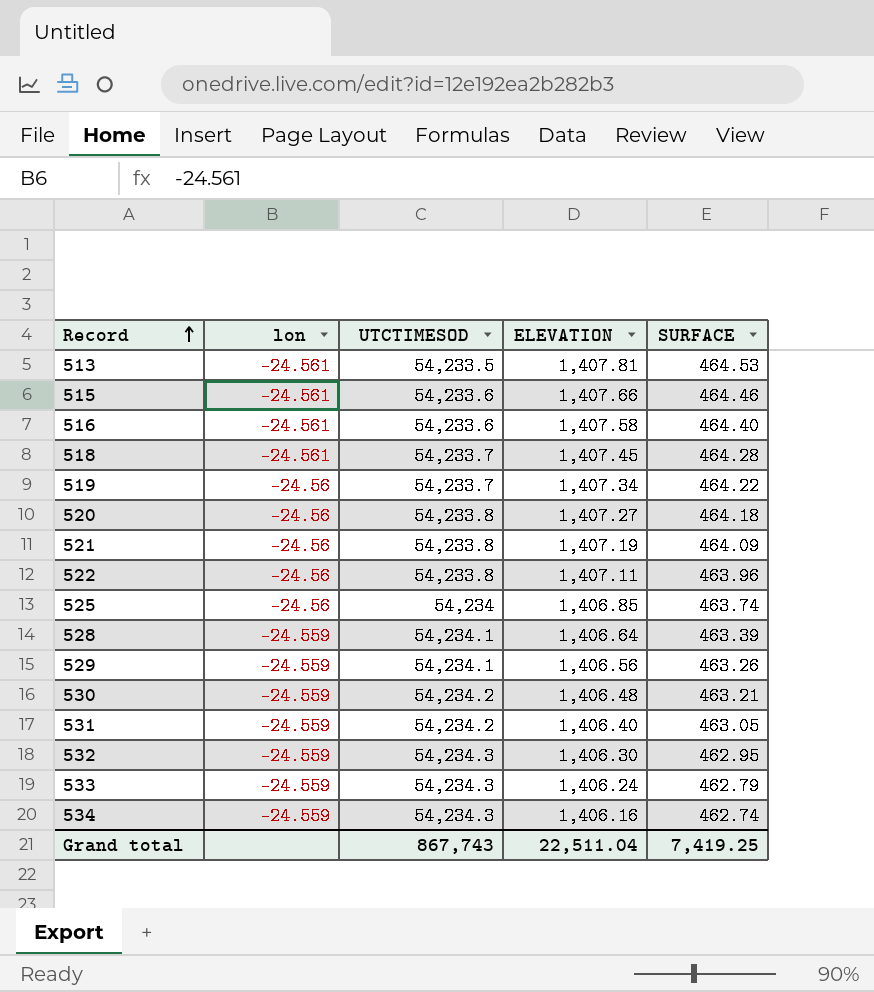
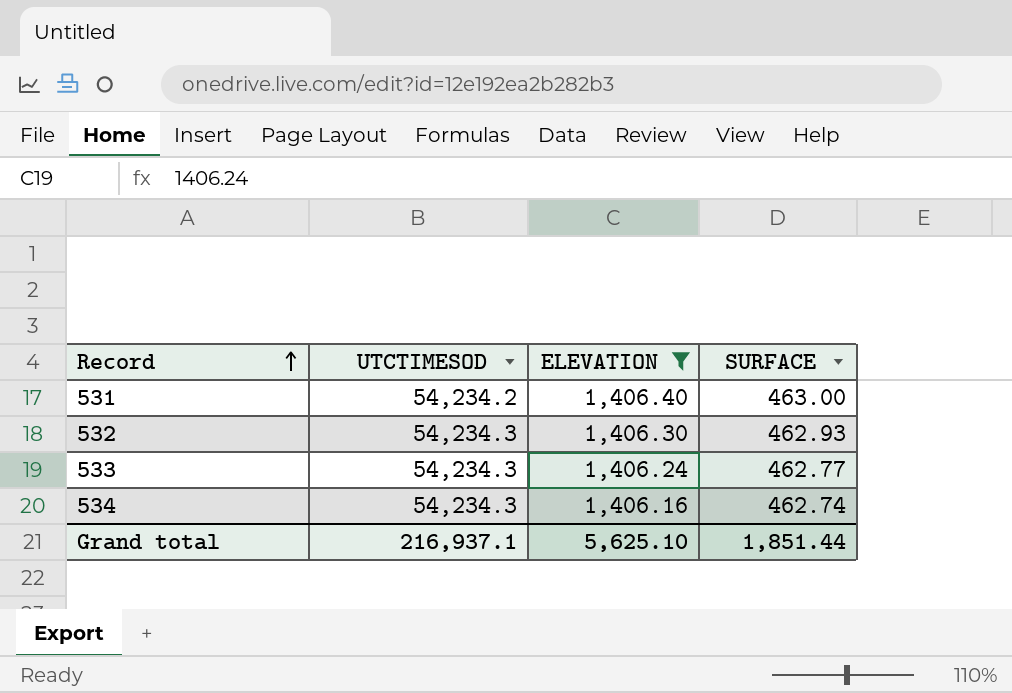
filter: none -> ELEVATION <= 1,406.40
column lon | position: 2 -> none
531 | SURFACE: 463.05 -> 463.00
532 | SURFACE: 462.95 -> 462.93
533 | SURFACE: 462.79 -> 462.77
Grand total | UTCTIMESOD: 867,743 -> 216,937.1
Grand total | ELEVATION: 22,511.04 -> 5,625.10
Grand total | SURFACE: 7,419.25 -> 1,851.44

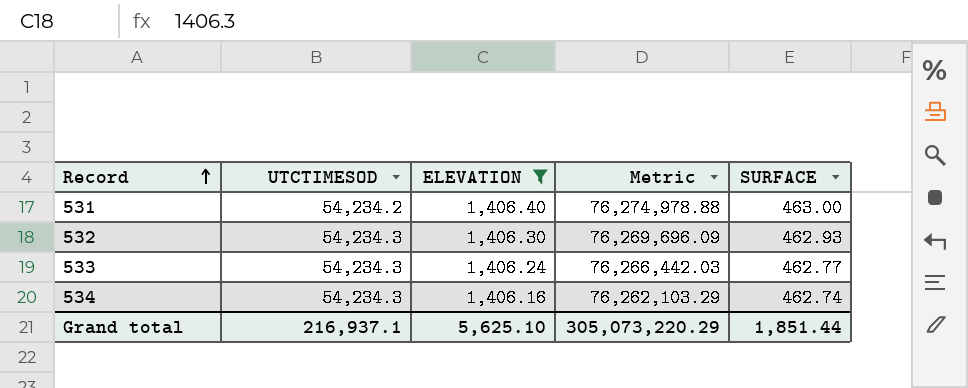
column Metric | formula: none -> [UTCTIMESOD] * [ELEVATION]

